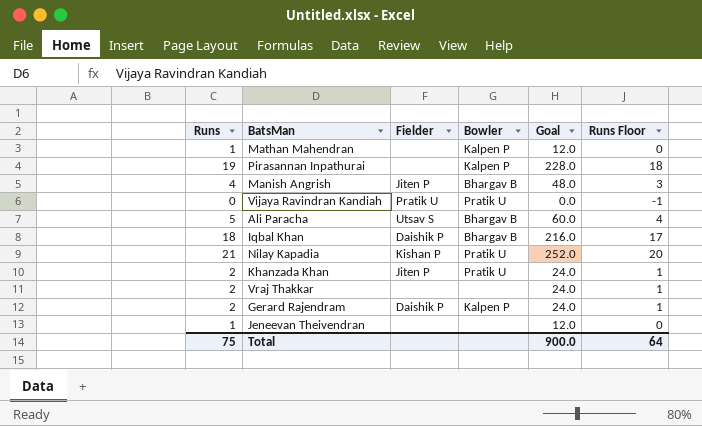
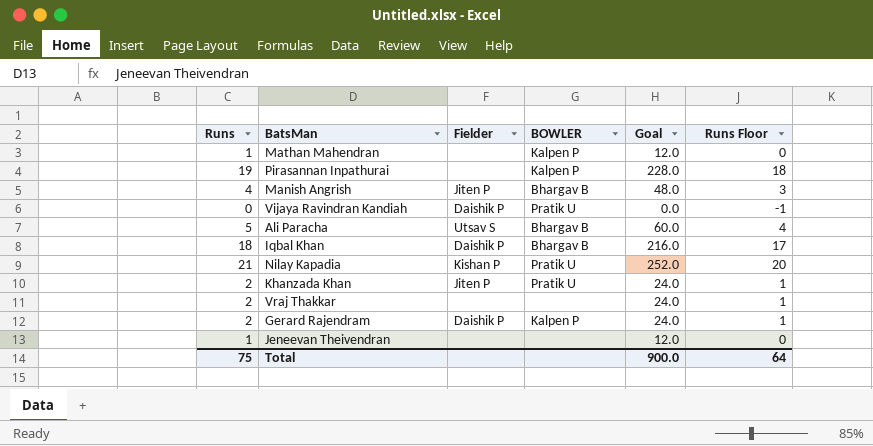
column name: Bowler -> BOWLER
Vijaya Ravindran Kandiah | Fielder: Pratik U -> Daishik P

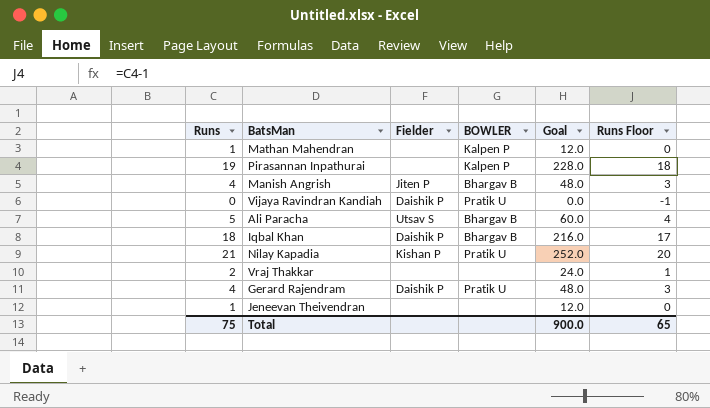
row Khanzada Khan: 2 | Jiten P | Pratik U | 24.0 | 1 -> none
Gerard Rajendram | Runs: 2 -> 4
Gerard Rajendram | BOWLER: Kalpen P -> Pratik U
Gerard Rajendram | Goal: 24.0 -> 48.0
Gerard Rajendram | Runs Floor: 1 -> 3
Total | Runs Floor: 64 -> 65

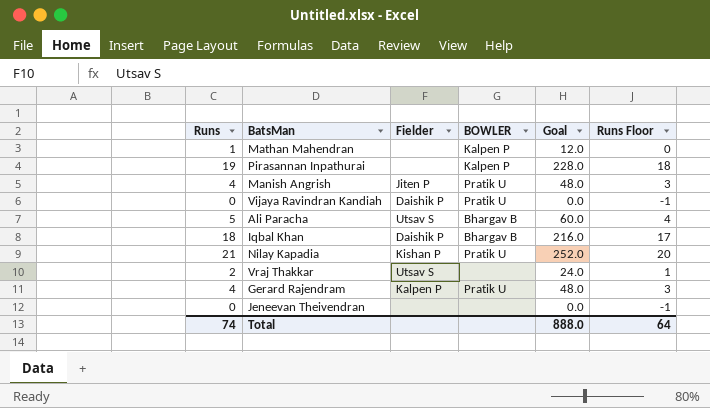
Manish Angrish | BOWLER: Bhargav B -> Pratik U
Vraj Thakkar | Fielder: none -> Utsav S
Gerard Rajendram | Fielder: Daishik P -> Kalpen P
Jeneevan Theivendran | Runs: 1 -> 0
Jeneevan Theivendran | Goal: 12.0 -> 0.0
Jeneevan Theivendran | Runs Floor: 0 -> -1
Total | Runs: 75 -> 74
Total | Goal: 900.0 -> 888.0
Total | Runs Floor: 65 -> 64

